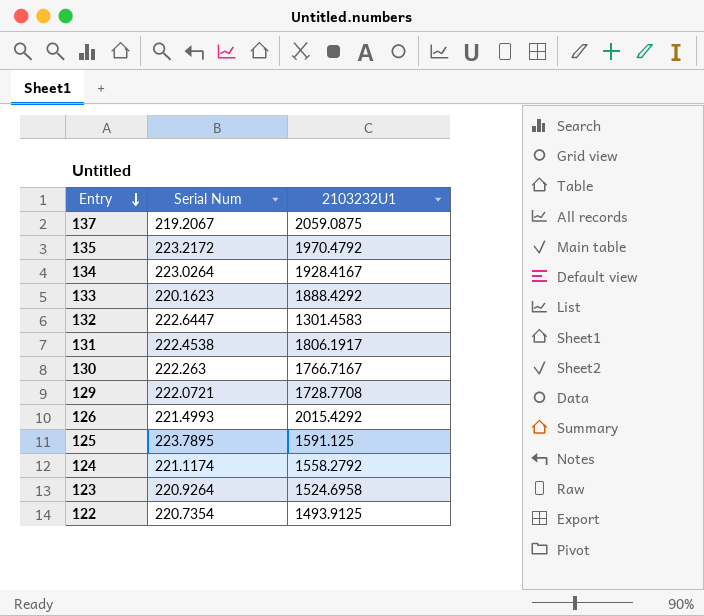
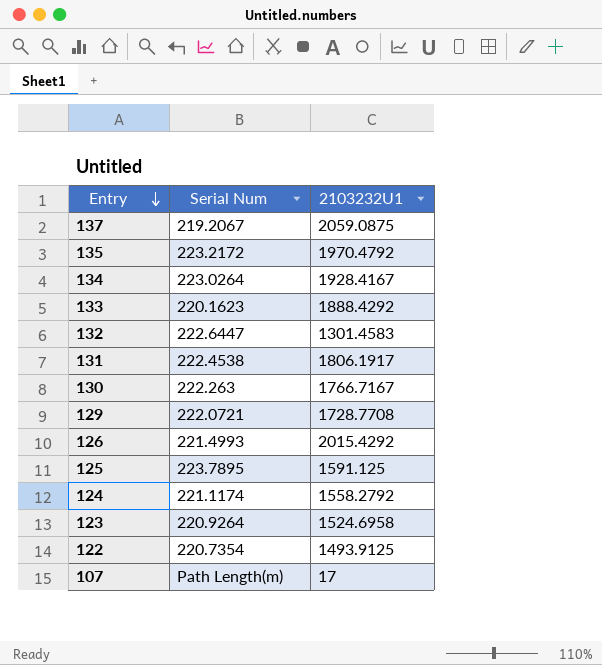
row 107: none -> Path Length(m) | 17

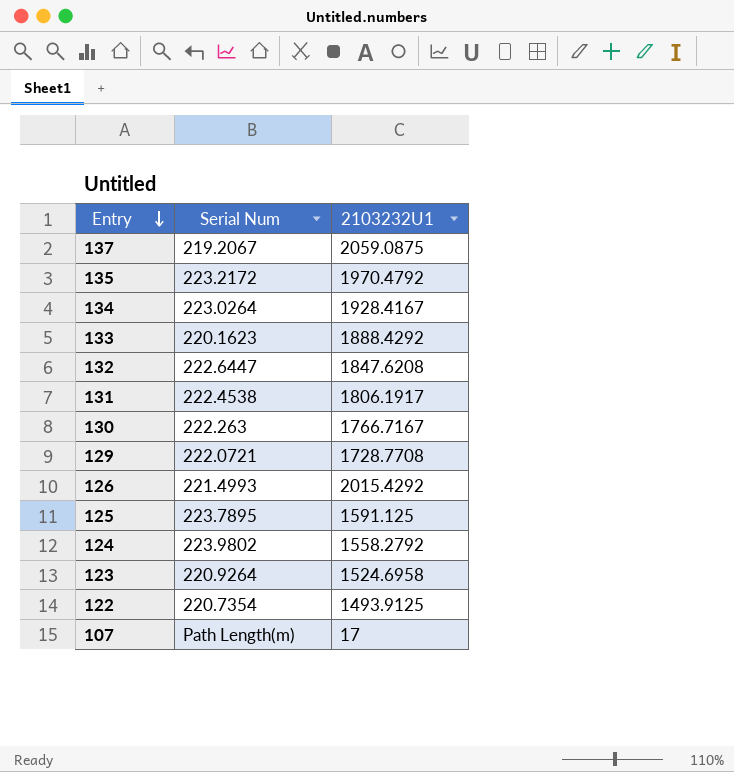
132 | 2103232U1: 1301.4583 -> 1847.6208
124 | Serial Num: 221.1174 -> 223.9802

